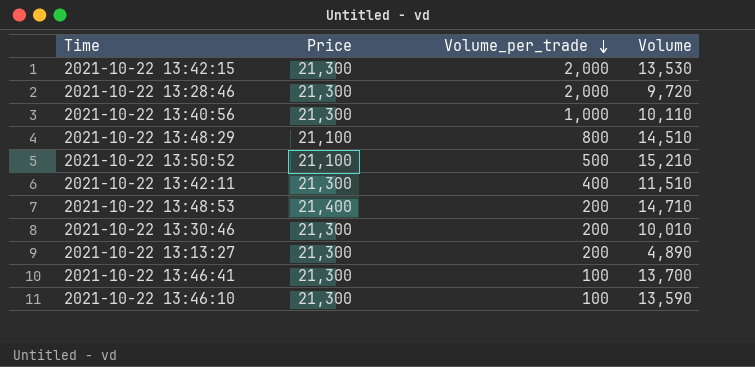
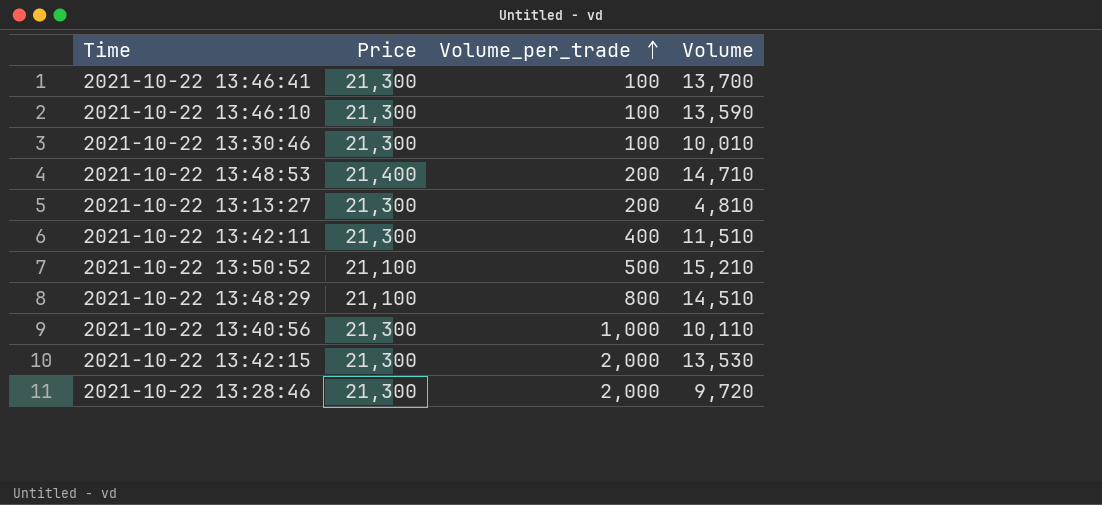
row order: Volume_per_trade descending -> Volume_per_trade ascending
2021-10-22 13:30:46 | Volume_per_trade: 200 -> 100
2021-10-22 13:13:27 | Volume: 4,890 -> 4,810

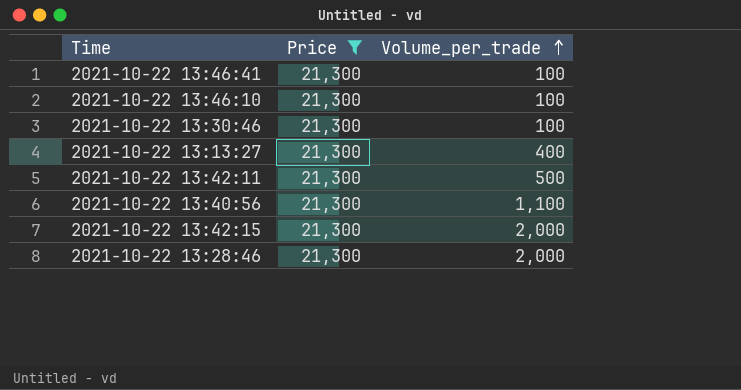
filter: none -> Price = 21,300
column Volume | position: 4 -> none
2021-10-22 13:13:27 | Volume_per_trade: 200 -> 400
2021-10-22 13:42:11 | Volume_per_trade: 400 -> 500
2021-10-22 13:40:56 | Volume_per_trade: 1,000 -> 1,100

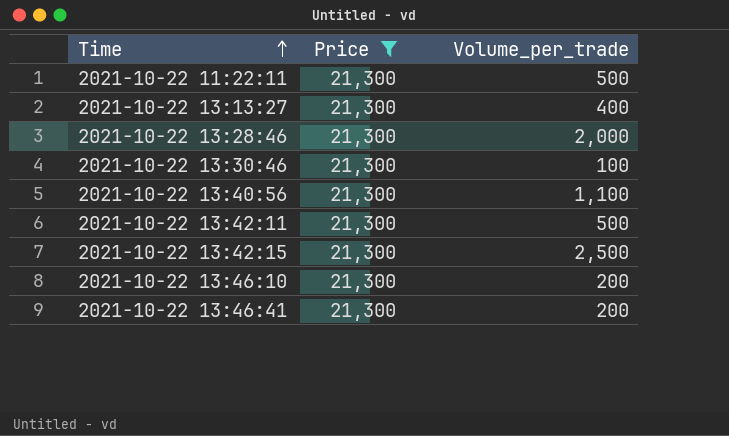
row order: Volume_per_trade ascending -> Time ascending
row 2021-10-22 11:22:11: none -> 21,300 | 500
2021-10-22 13:42:15 | Volume_per_trade: 2,000 -> 2,500
2021-10-22 13:46:10 | Volume_per_trade: 100 -> 200
2021-10-22 13:46:41 | Volume_per_trade: 100 -> 200

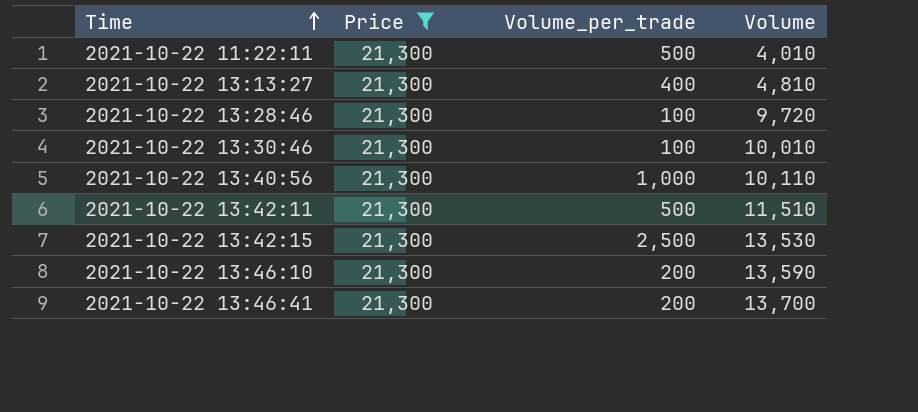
column Volume | position: none -> 4
2021-10-22 13:28:46 | Volume_per_trade: 2,000 -> 100
2021-10-22 13:40:56 | Volume_per_trade: 1,100 -> 1,000

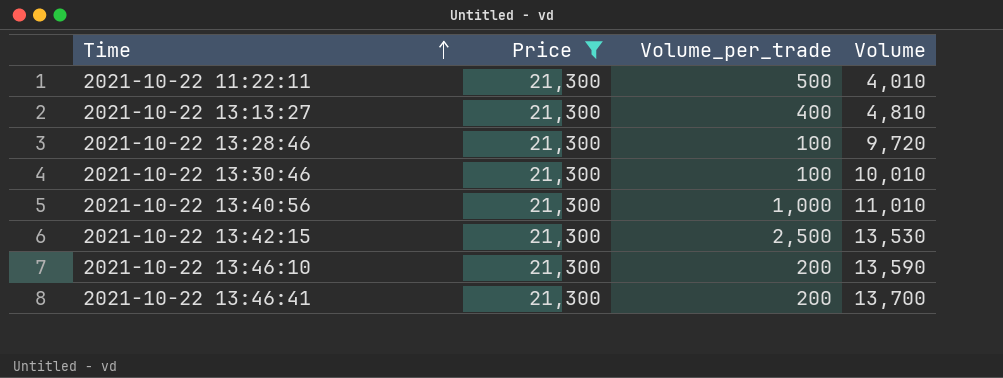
row 2021-10-22 13:42:11: 21,300 | 500 | 11,510 -> none
2021-10-22 13:40:56 | Volume: 10,110 -> 11,010

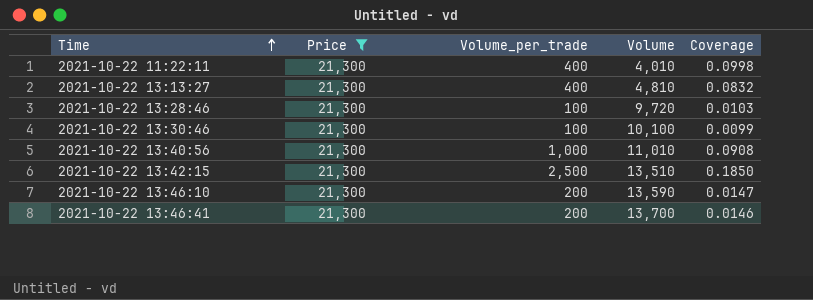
column Coverage | formula: none -> [Volume_per_trade] / [Volume]
2021-10-22 11:22:11 | Volume_per_trade: 500 -> 400
2021-10-22 13:30:46 | Volume: 10,010 -> 10,100
2021-10-22 13:42:15 | Volume: 13,530 -> 13,510

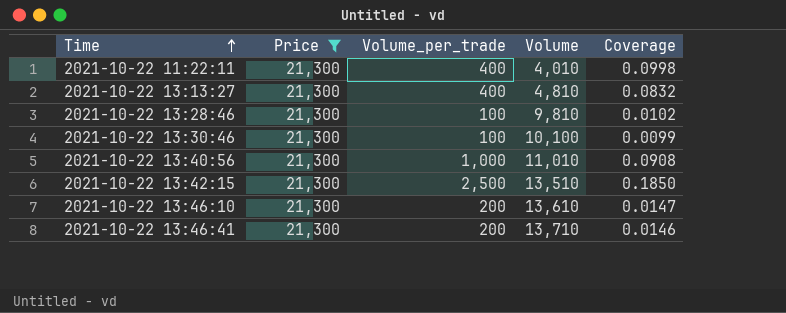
2021-10-22 13:28:46 | Volume: 9,720 -> 9,810
2021-10-22 13:28:46 | Coverage: 0.0103 -> 0.0102
2021-10-22 13:46:10 | Volume: 13,590 -> 13,610
2021-10-22 13:46:41 | Volume: 13,700 -> 13,710

